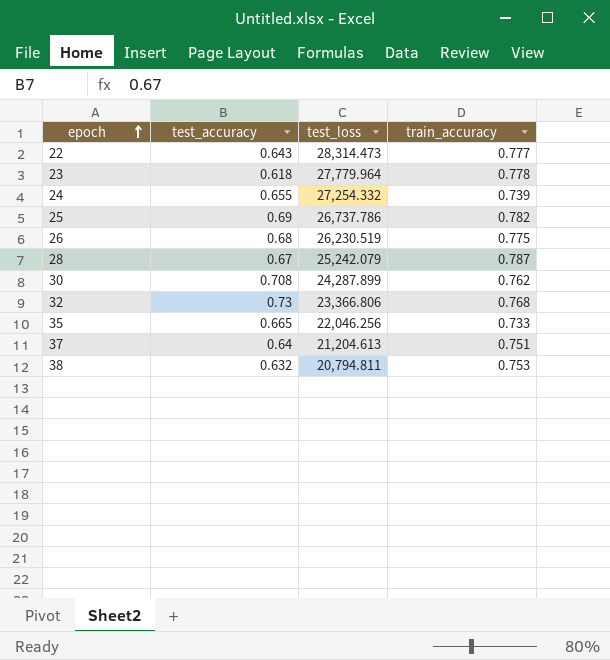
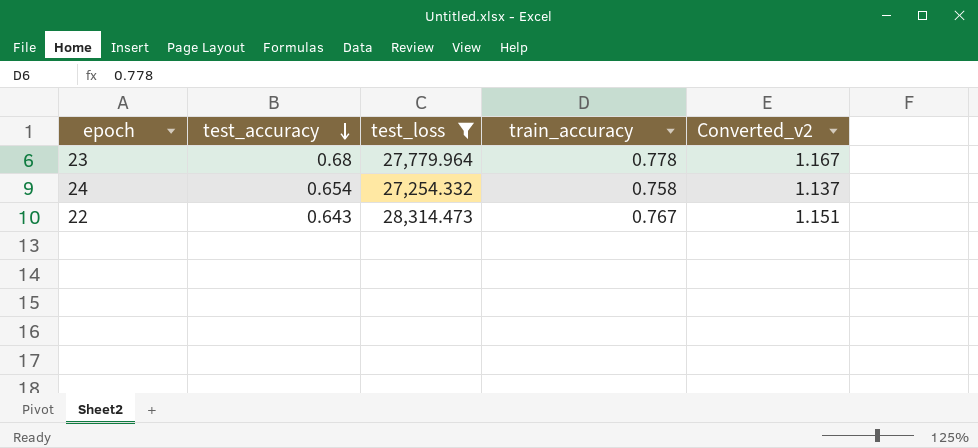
filter: none -> test_loss >= 27,254.332
row order: epoch ascending -> test_accuracy descending
column Converted_v2 | formula: none -> [train_accuracy] * 1.5
23 | test_accuracy: 0.618 -> 0.68
24 | test_accuracy: 0.655 -> 0.654
24 | train_accuracy: 0.739 -> 0.758
22 | train_accuracy: 0.777 -> 0.767

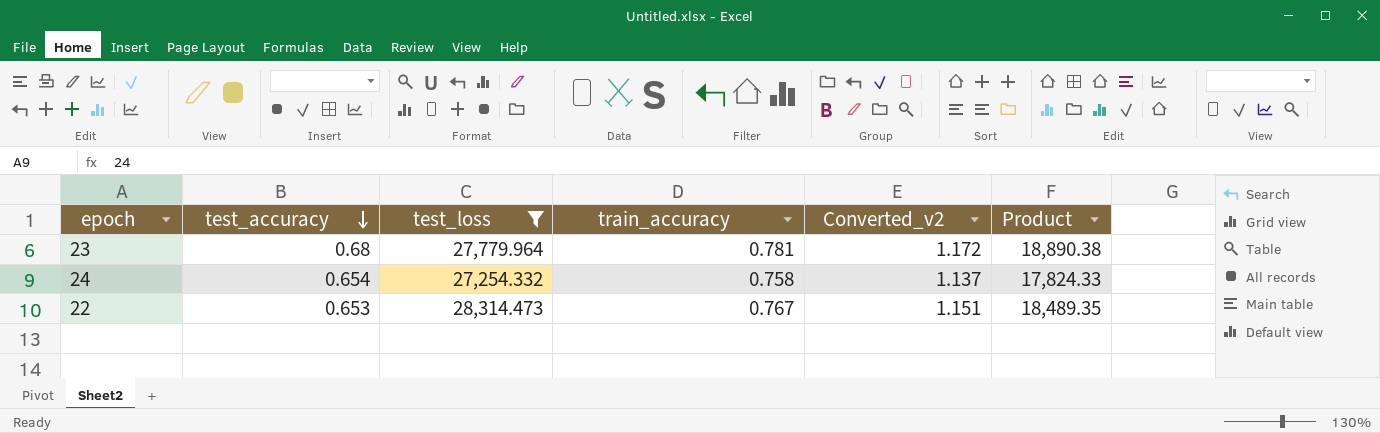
column Product | formula: none -> [test_accuracy] * [test_loss]
23 | train_accuracy: 0.778 -> 0.781
23 | Converted_v2: 1.167 -> 1.172
22 | test_accuracy: 0.643 -> 0.653

